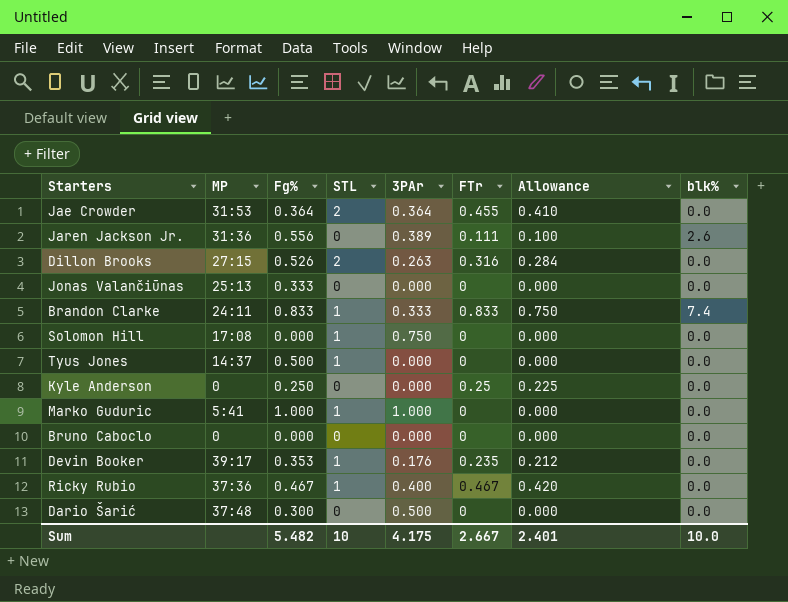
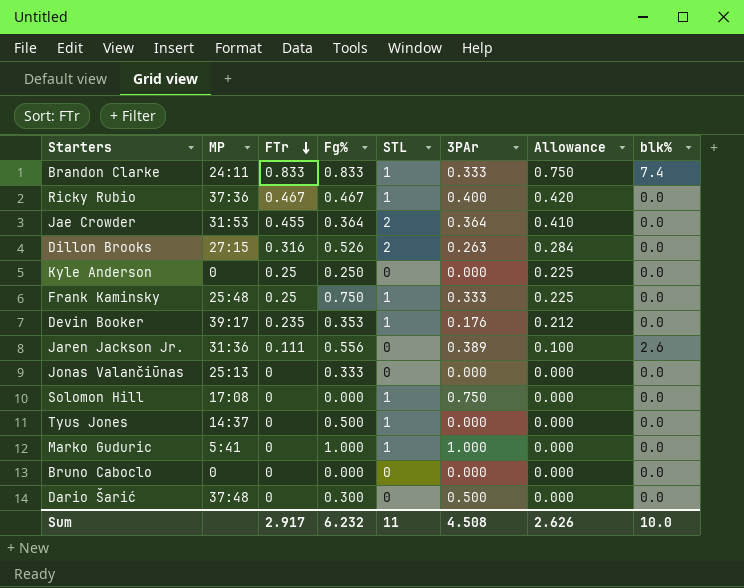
row order: none -> FTr descending
column FTr | position: 6 -> 3
row Frank Kaminsky: none -> 25:48 | 0.25 | 0.750 | 1 | 0.333 | 0.225 | 0.0
Sum | FTr: 2.667 -> 2.917
Sum | Fg%: 5.482 -> 6.232
Sum | STL: 10 -> 11
Sum | 3PAr: 4.175 -> 4.508
Sum | Allowance: 2.401 -> 2.626

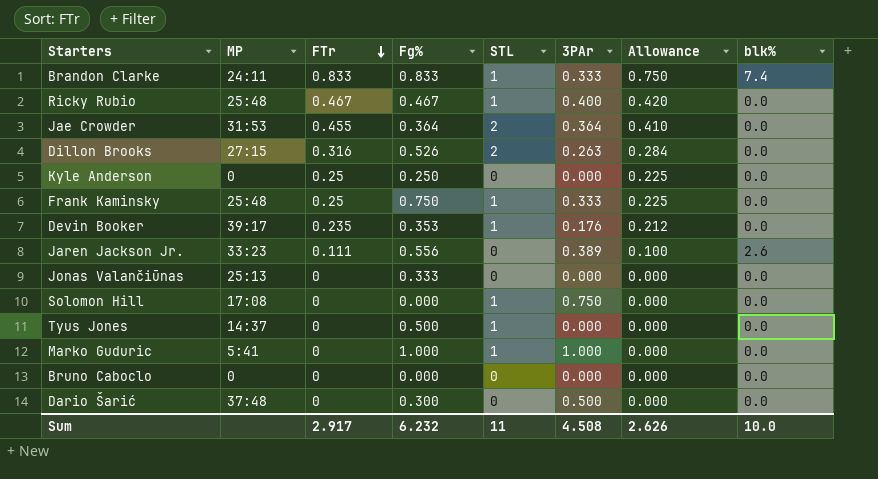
Ricky Rubio | MP: 37:36 -> 25:48
Jaren Jackson Jr. | MP: 31:36 -> 33:23

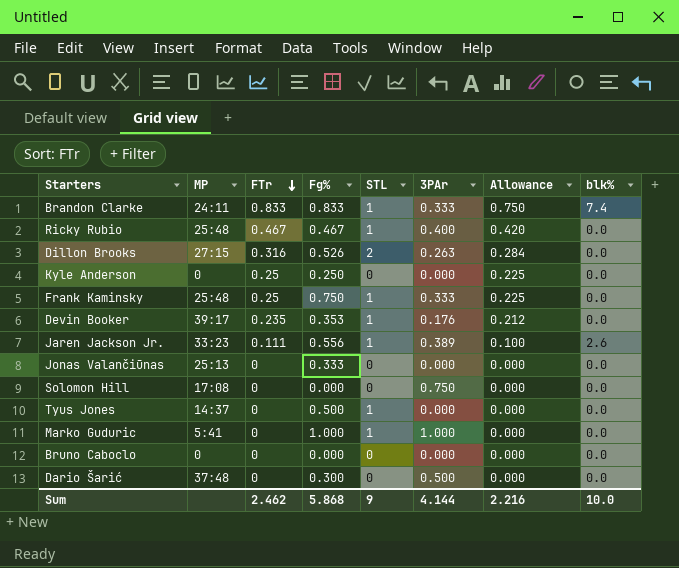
row Jae Crowder: 31:53 | 0.455 | 0.364 | 2 | 0.364 | 0.410 | 0.0 -> none
Jaren Jackson Jr. | STL: 0 -> 1
Solomon Hill | STL: 1 -> 0
Sum | FTr: 2.917 -> 2.462
Sum | Fg%: 6.232 -> 5.868
Sum | STL: 11 -> 9
Sum | 3PAr: 4.508 -> 4.144
Sum | Allowance: 2.626 -> 2.216

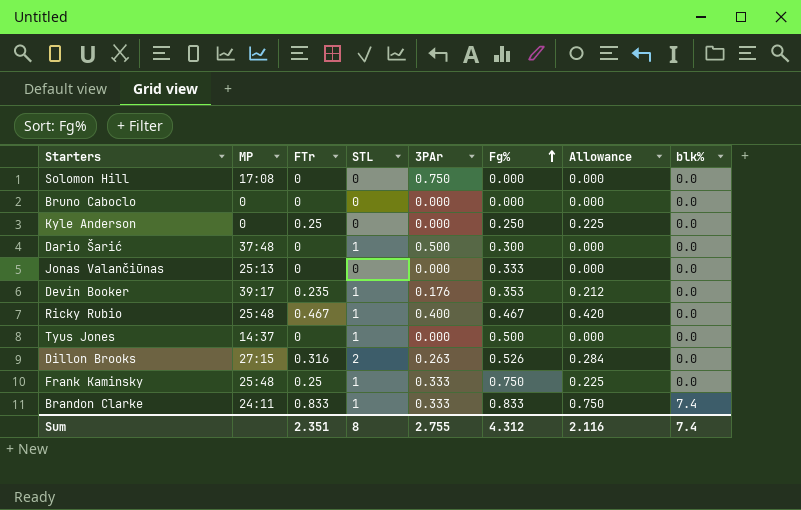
row order: FTr descending -> Fg% ascending
column Fg% | position: 4 -> 6
row Jaren Jackson Jr.: 33:23 | 0.111 | 0.556 | 1 | 0.389 | 0.100 | 2.6 -> none
row Marko Guduric: 5:41 | 0 | 1.000 | 1 | 1.000 | 0.000 | 0.0 -> none
Dario Šarić | STL: 0 -> 1
Sum | FTr: 2.462 -> 2.351
Sum | STL: 9 -> 8
Sum | 3PAr: 4.144 -> 2.755
Sum | Fg%: 5.868 -> 4.312
Sum | Allowance: 2.216 -> 2.116
Sum | blk%: 10.0 -> 7.4

